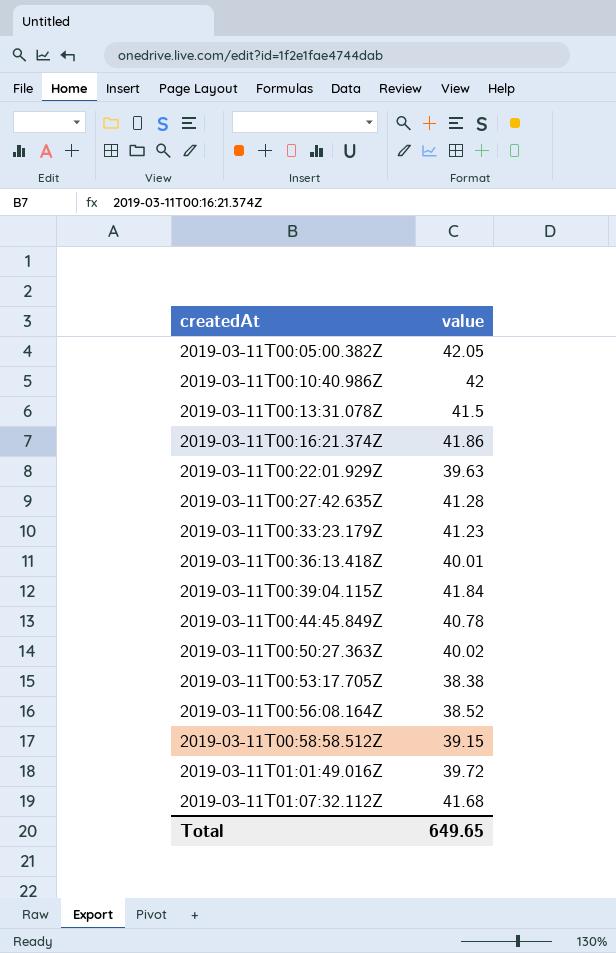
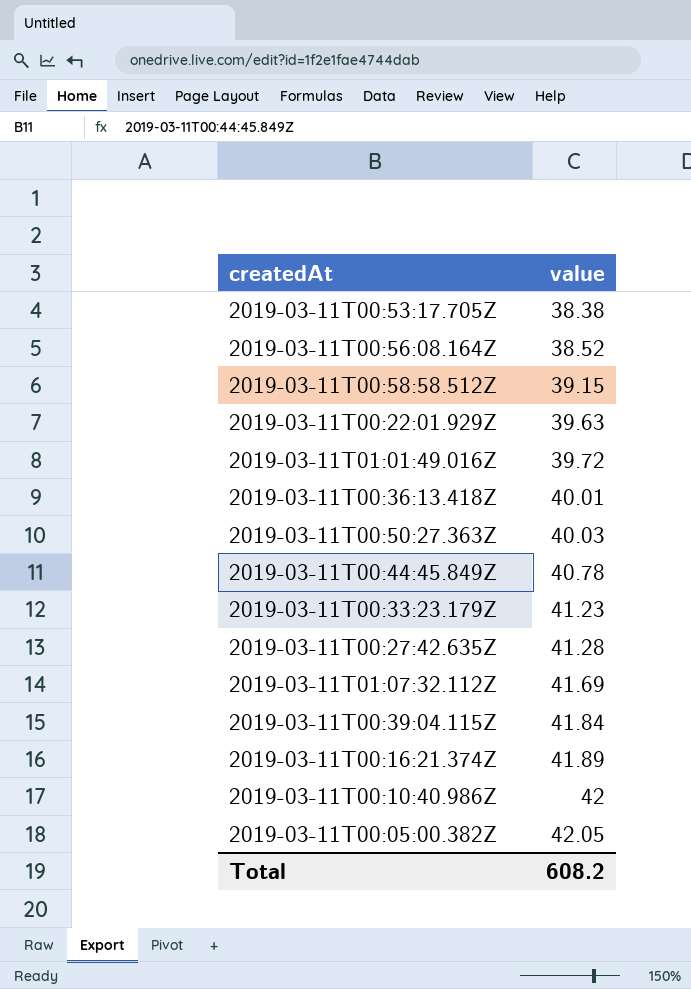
row order: createdAt ascending -> value ascending
row 2019-03-11T00:13:31.078Z: 41.5 -> none
2019-03-11T00:50:27.363Z | value: 40.02 -> 40.03
2019-03-11T01:07:32.112Z | value: 41.68 -> 41.69
2019-03-11T00:16:21.374Z | value: 41.86 -> 41.89
Total | value: 649.65 -> 608.2

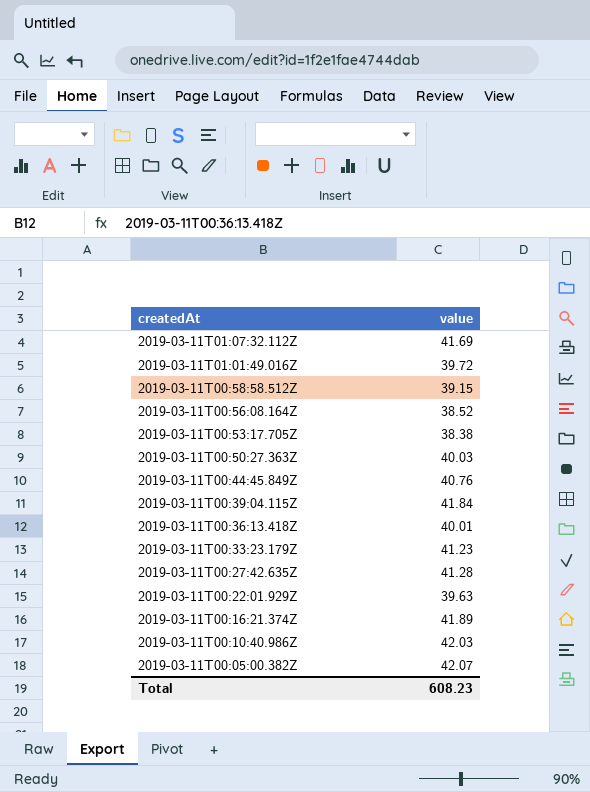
row order: value ascending -> createdAt descending
2019-03-11T00:44:45.849Z | value: 40.78 -> 40.76
2019-03-11T00:10:40.986Z | value: 42 -> 42.03
2019-03-11T00:05:00.382Z | value: 42.05 -> 42.07
Total | value: 608.2 -> 608.23

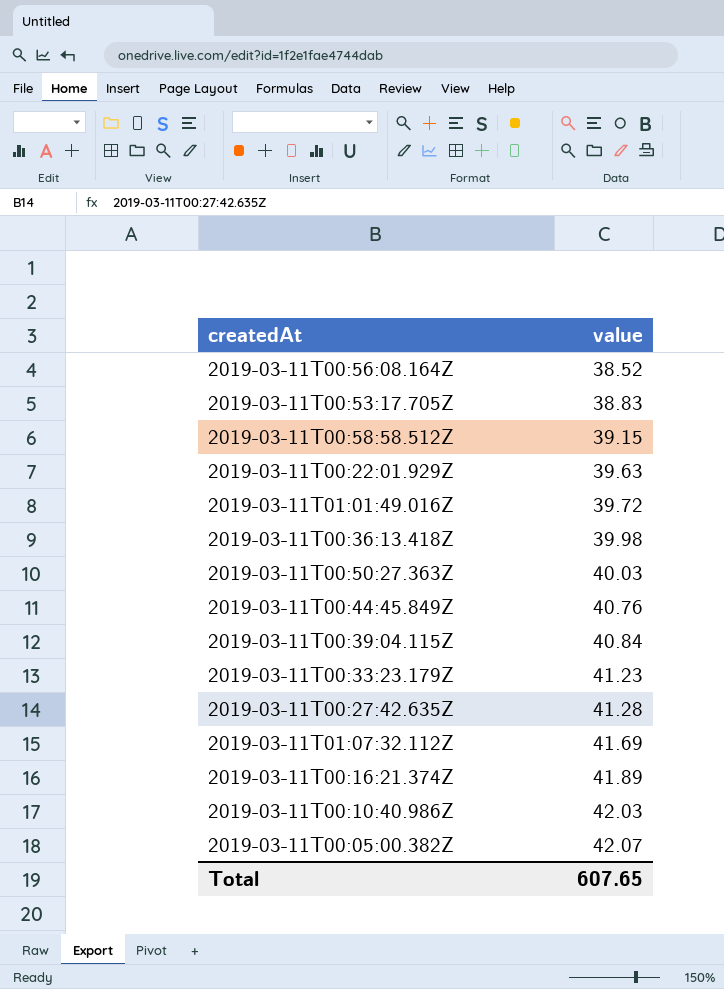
row order: createdAt descending -> value ascending
2019-03-11T00:53:17.705Z | value: 38.38 -> 38.83
2019-03-11T00:36:13.418Z | value: 40.01 -> 39.98
2019-03-11T00:39:04.115Z | value: 41.84 -> 40.84
Total | value: 608.23 -> 607.65

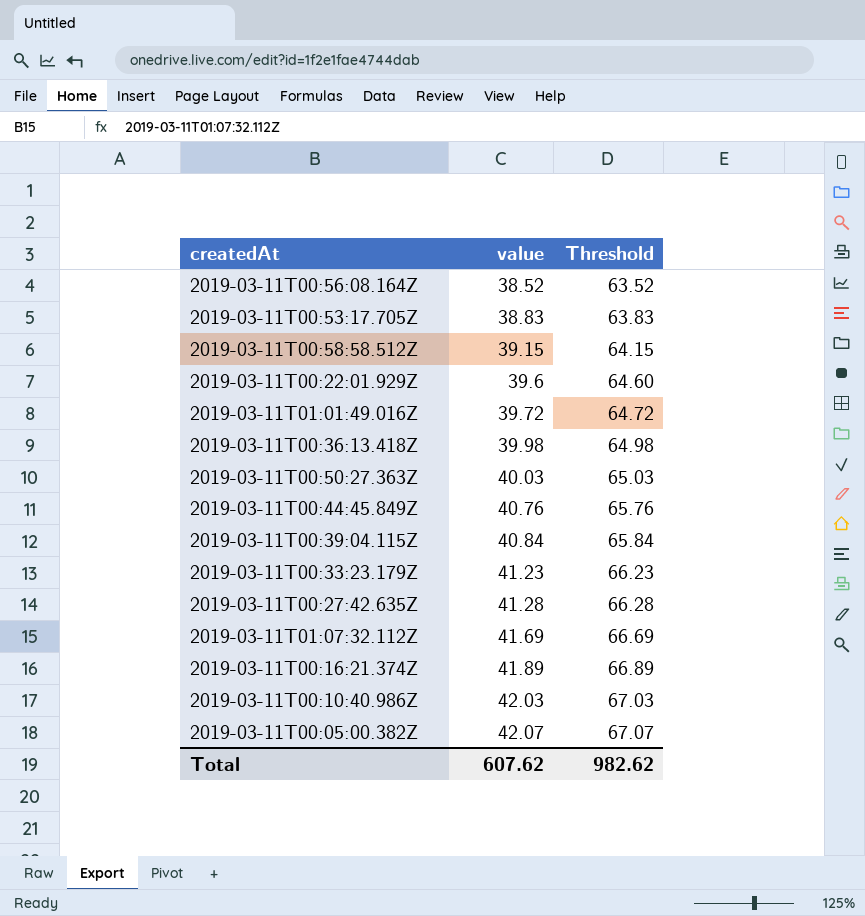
column Threshold | formula: none -> [value] + 25
2019-03-11T00:22:01.929Z | value: 39.63 -> 39.6
Total | value: 607.65 -> 607.62

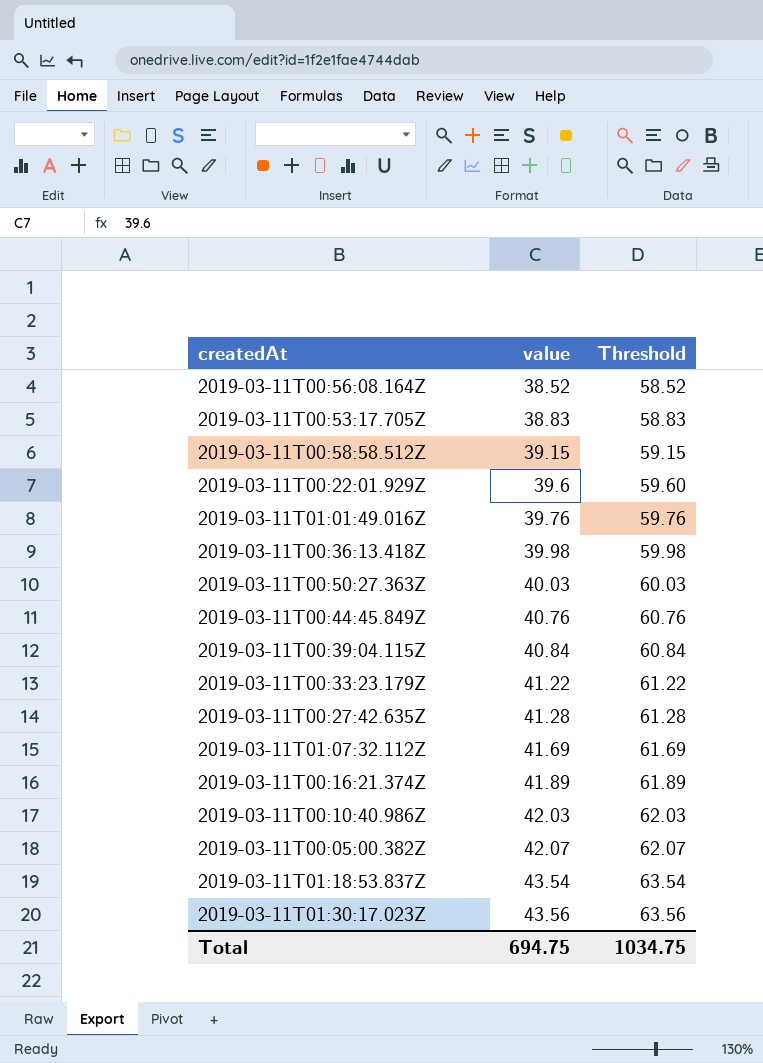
column Threshold | formula: [value] + 25 -> [value] + 20
2019-03-11T01:01:49.016Z | value: 39.72 -> 39.76
2019-03-11T00:33:23.179Z | value: 41.23 -> 41.22
row 2019-03-11T01:18:53.837Z: none -> 43.54 | 63.54
row 2019-03-11T01:30:17.023Z: none -> 43.56 | 63.56
Total | value: 607.62 -> 694.75
Total | Threshold: 982.62 -> 1034.75

